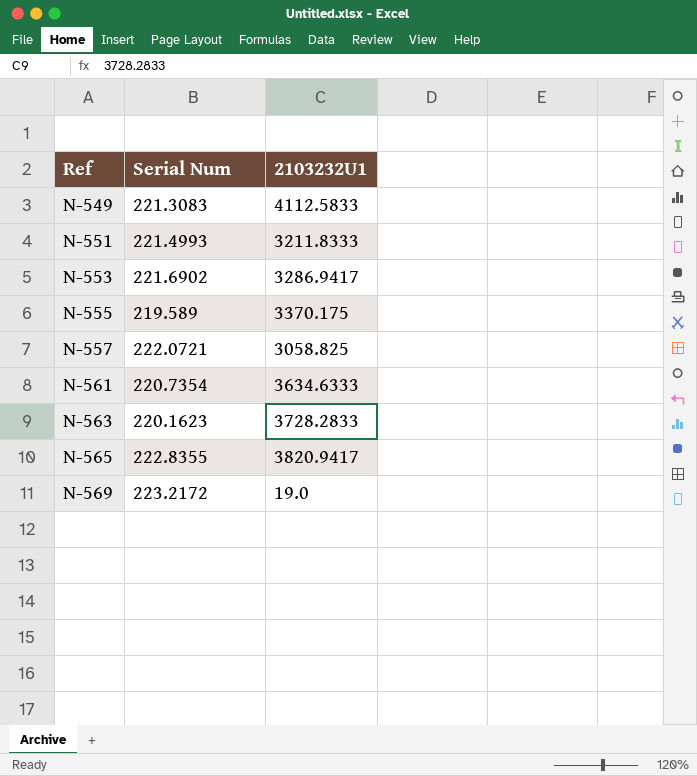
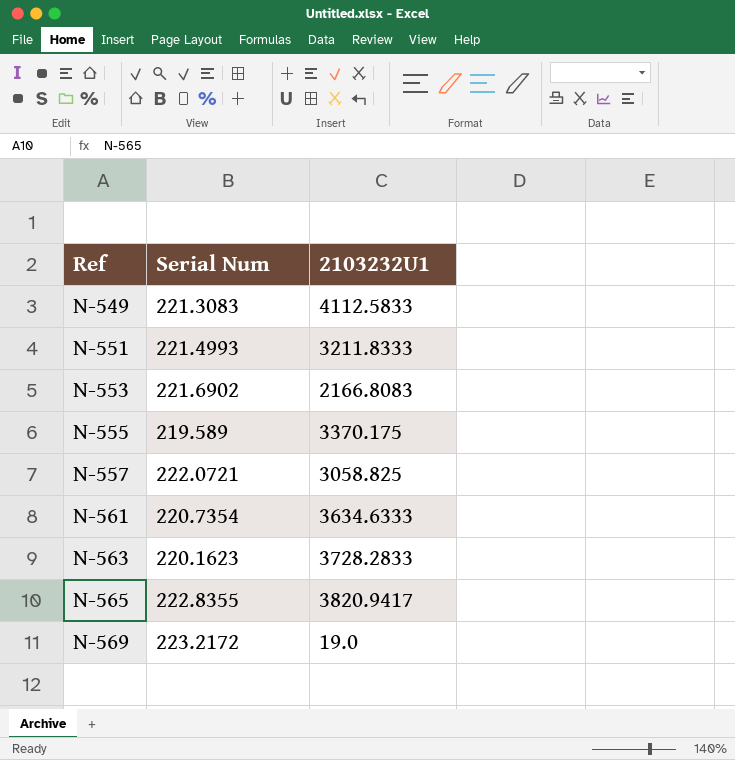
N-553 | 2103232U1: 3286.9417 -> 2166.8083

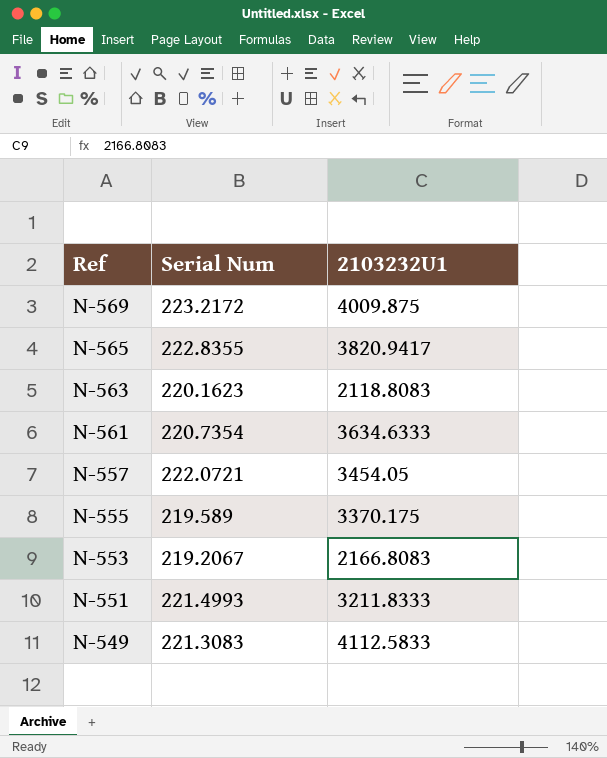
row order: Ref ascending -> Ref descending
N-569 | 2103232U1: 19.0 -> 4009.875
N-563 | 2103232U1: 3728.2833 -> 2118.8083
N-557 | 2103232U1: 3058.825 -> 3454.05
N-553 | Serial Num: 221.6902 -> 219.2067

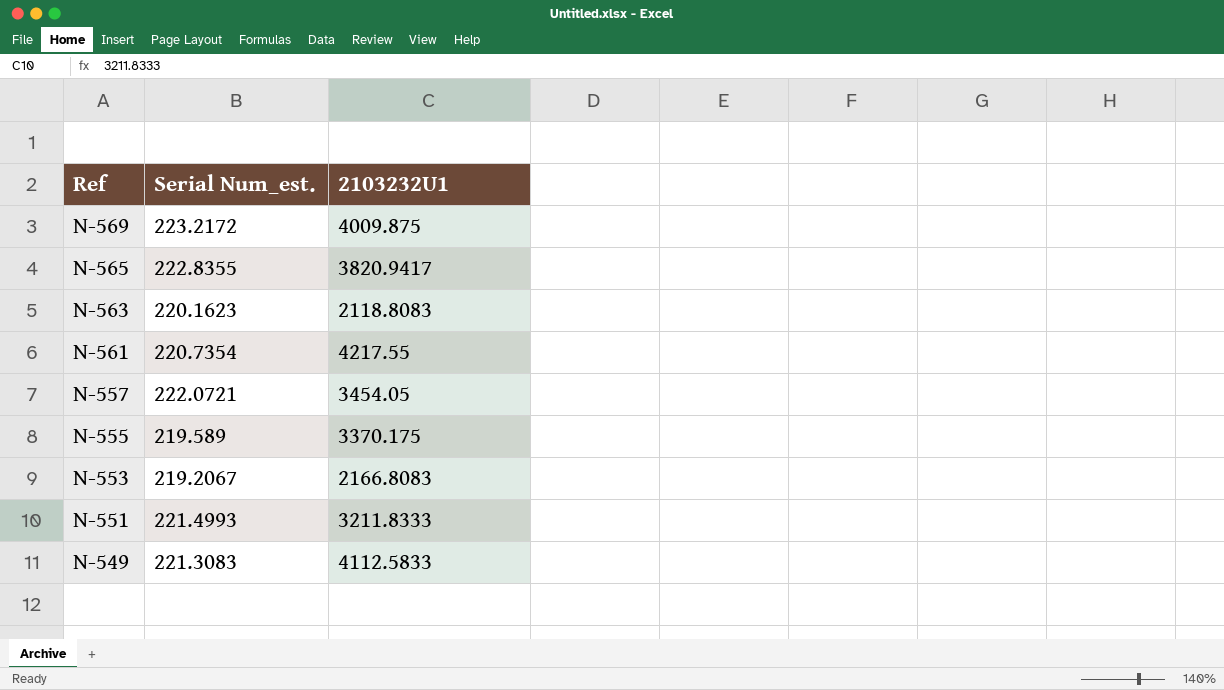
column name: Serial Num -> Serial Num_est.
N-561 | 2103232U1: 3634.6333 -> 4217.55

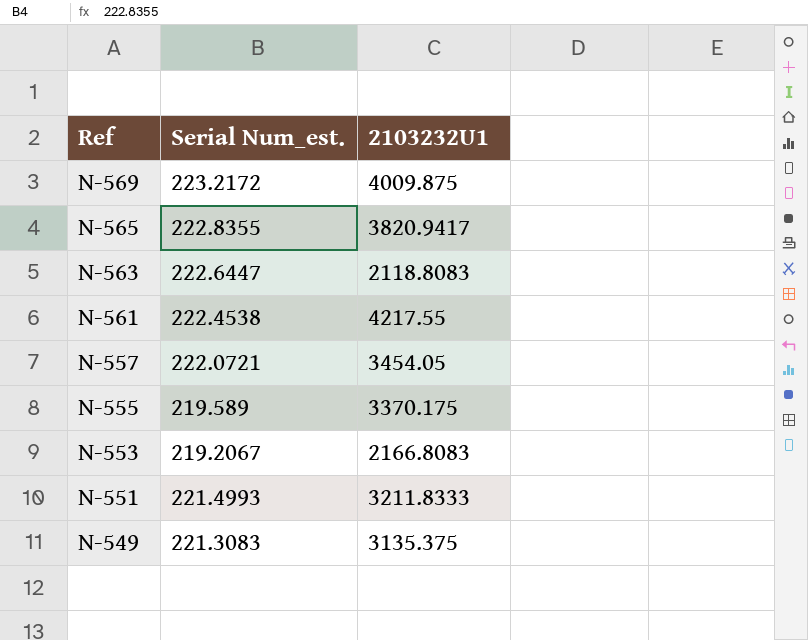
N-563 | Serial Num_est.: 220.1623 -> 222.6447
N-561 | Serial Num_est.: 220.7354 -> 222.4538
N-549 | 2103232U1: 4112.5833 -> 3135.375

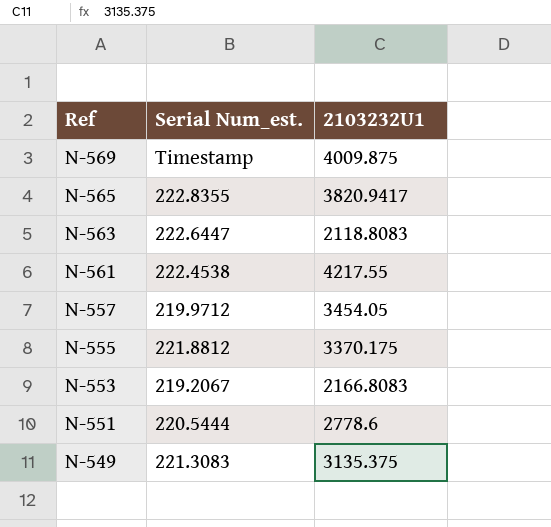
N-569 | Serial Num_est.: 223.2172 -> Timestamp
N-557 | Serial Num_est.: 222.0721 -> 219.9712
N-555 | Serial Num_est.: 219.589 -> 221.8812
N-551 | Serial Num_est.: 221.4993 -> 220.5444
N-551 | 2103232U1: 3211.8333 -> 2778.6

